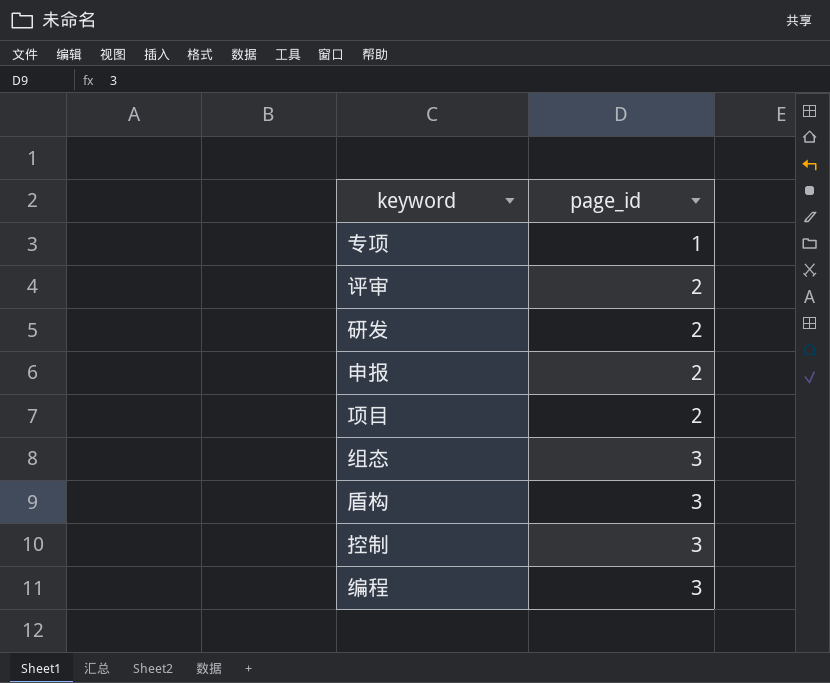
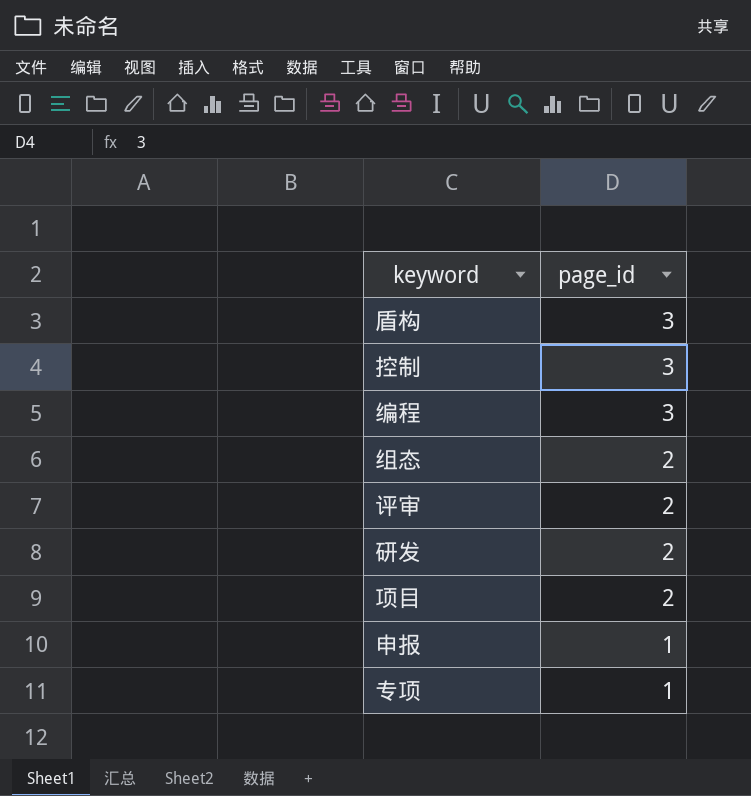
row order: page_id ascending -> page_id descending
组态 | page_id: 3 -> 2
申报 | page_id: 2 -> 1

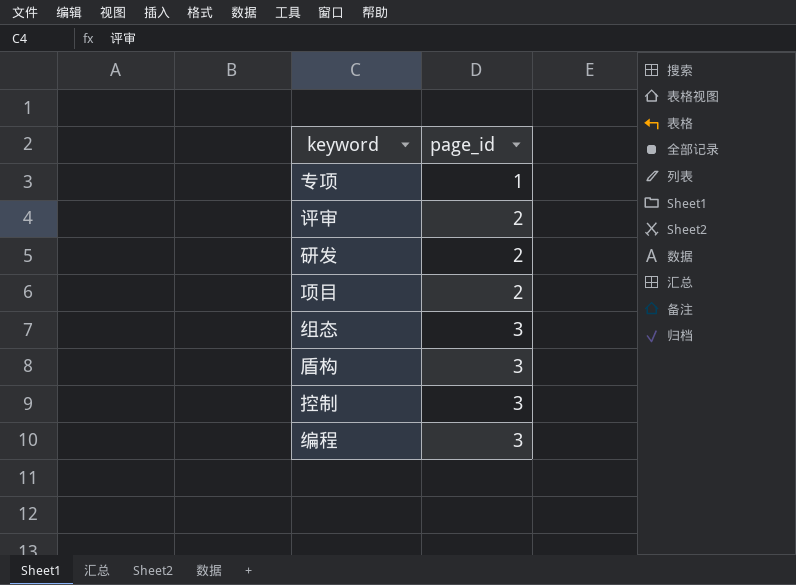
row order: page_id descending -> page_id ascending
row 申报: 1 -> none
组态 | page_id: 2 -> 3

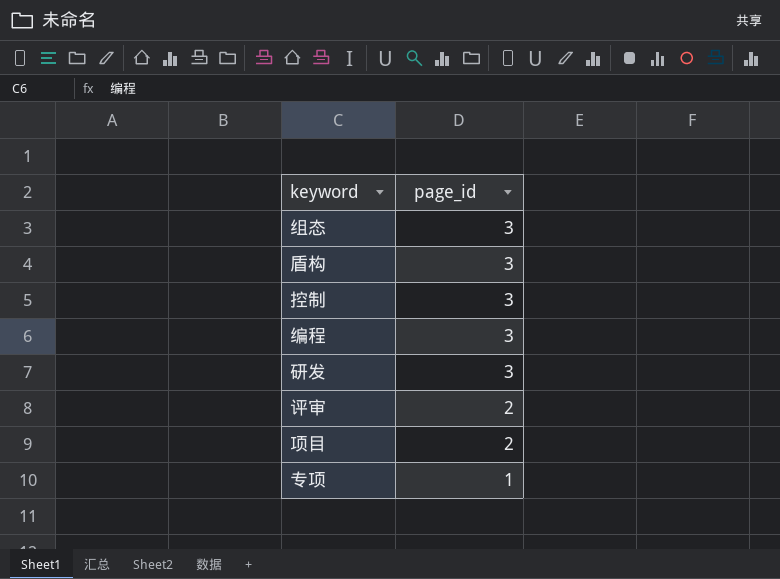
row order: page_id ascending -> page_id descending
研发 | page_id: 2 -> 3

